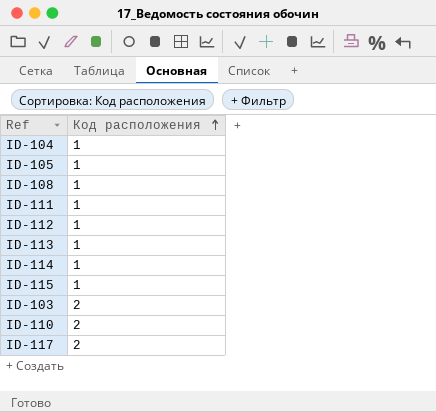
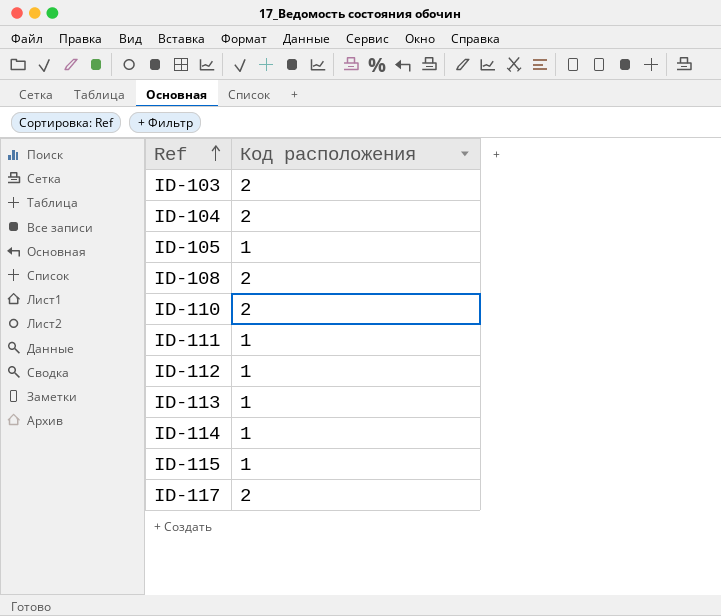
row order: Код расположения ascending -> Ref ascending
ID-104 | Код расположения: 1 -> 2
ID-108 | Код расположения: 1 -> 2

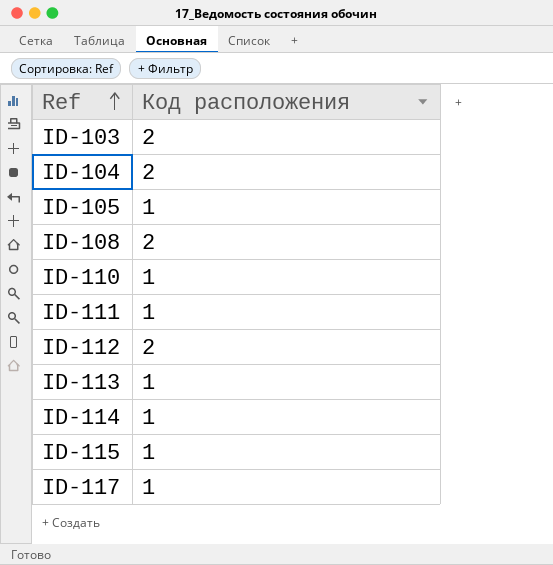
ID-110 | Код расположения: 2 -> 1
ID-112 | Код расположения: 1 -> 2
ID-117 | Код расположения: 2 -> 1

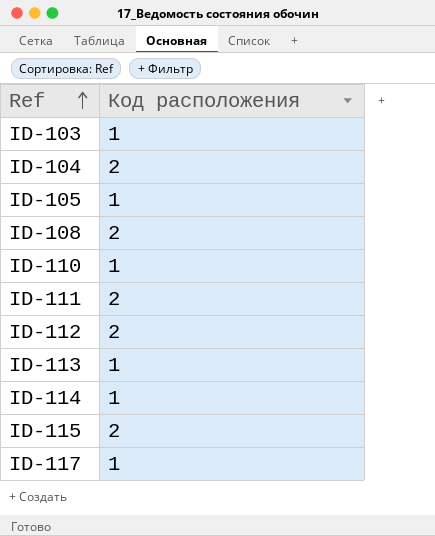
ID-103 | Код расположения: 2 -> 1
ID-111 | Код расположения: 1 -> 2
ID-115 | Код расположения: 1 -> 2

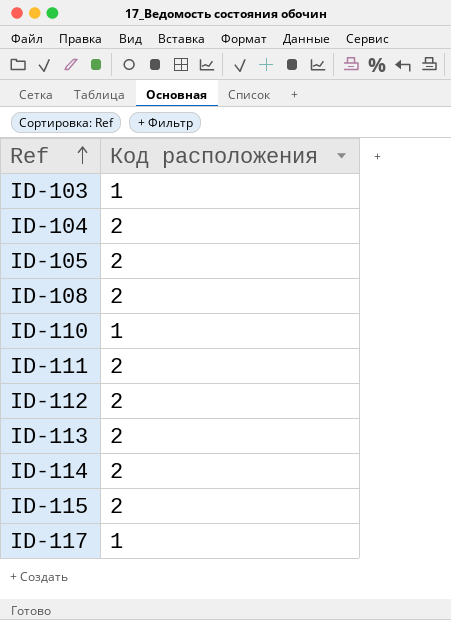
ID-105 | Код расположения: 1 -> 2
ID-113 | Код расположения: 1 -> 2
ID-114 | Код расположения: 1 -> 2

